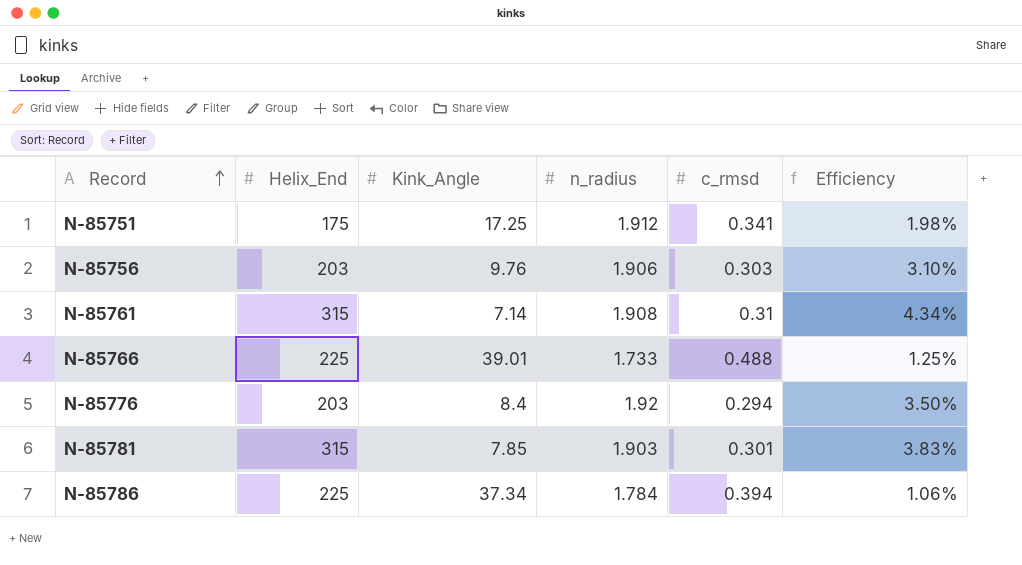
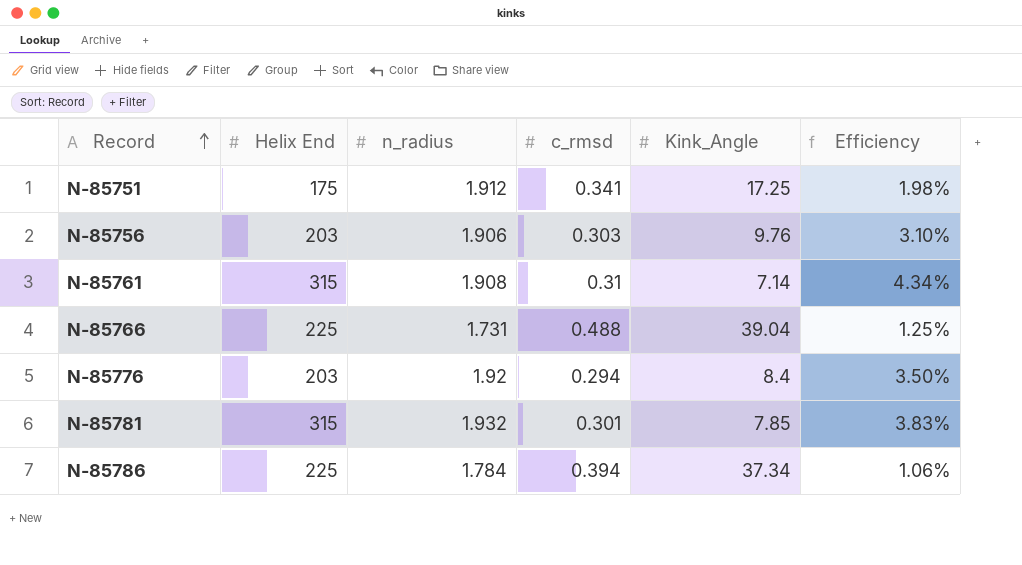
column name: Helix_End -> Helix End
column Kink_Angle | position: 3 -> 5
N-85766 | n_radius: 1.733 -> 1.731
N-85766 | Kink_Angle: 39.01 -> 39.04
N-85781 | n_radius: 1.903 -> 1.932

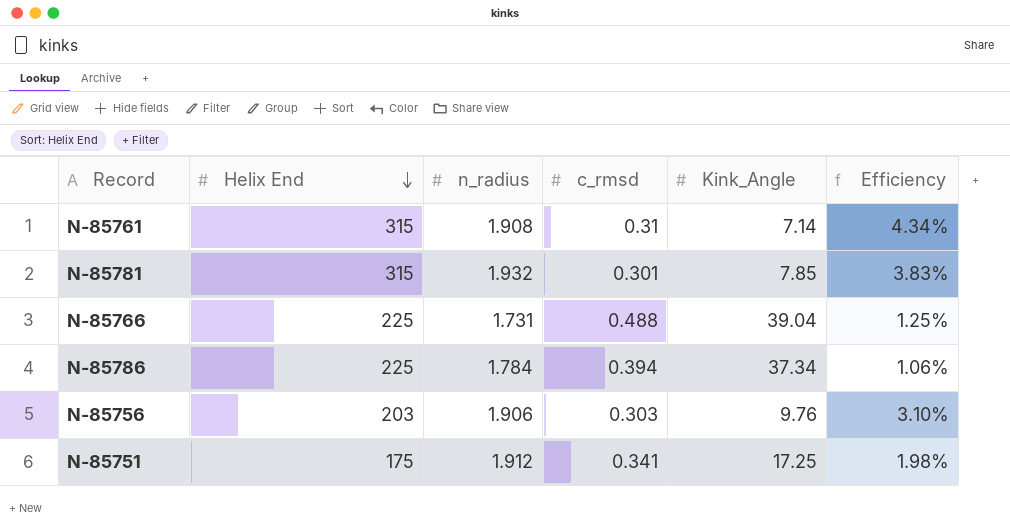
row order: Record ascending -> Helix End descending
row N-85776: 203 | 1.92 | 0.294 | 8.4 | 3.50% -> none

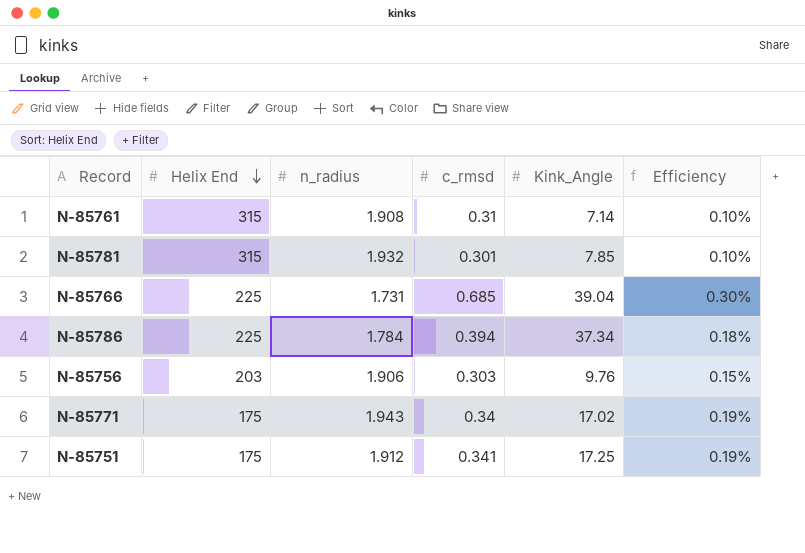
column Efficiency | formula: [c_rmsd] / [Kink_Angle] -> [c_rmsd] / [Helix End]
N-85766 | c_rmsd: 0.488 -> 0.685
row N-85771: none -> 175 | 1.943 | 0.34 | 17.02 | 0.19%

